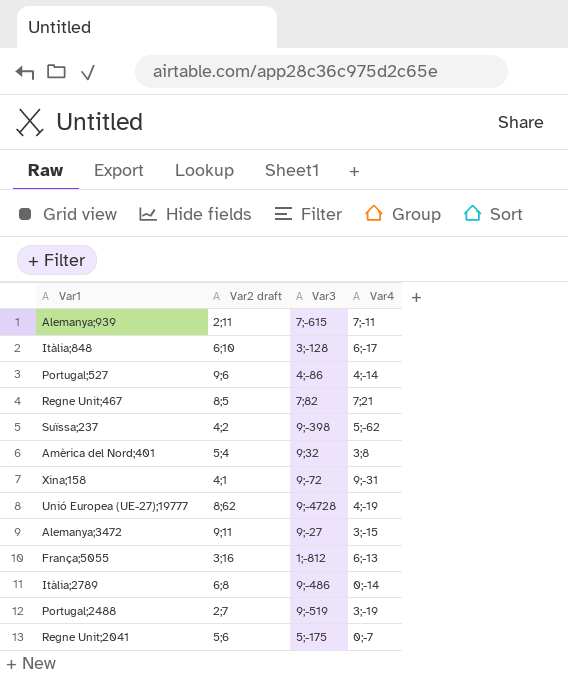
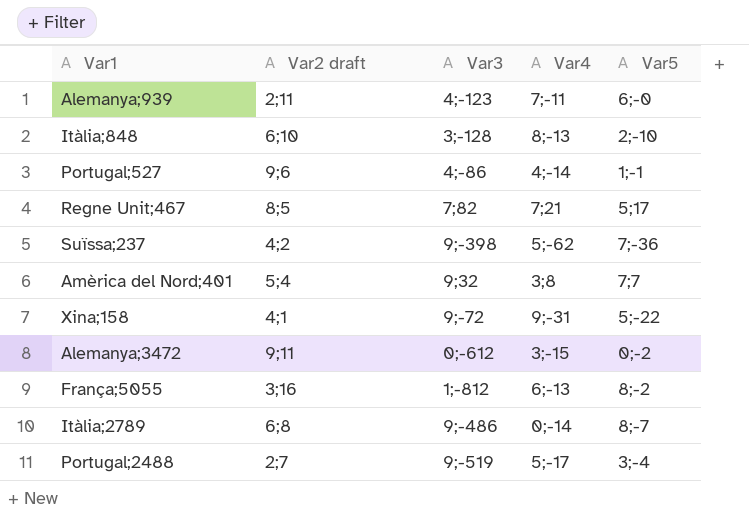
column Var5 | position: none -> 5
row Unió Europea (UE-27);19777: 8;62 | 9;-4728 | 4;-19 -> none
row Regne Unit;2041: 5;6 | 5;-175 | 0;-7 -> none
Alemanya;939 | Var3: 7;-615 -> 4;-123
Itàlia;848 | Var4: 6;-17 -> 8;-13
Alemanya;3472 | Var3: 9;-27 -> 0;-612
Portugal;2488 | Var4: 3;-19 -> 5;-17

